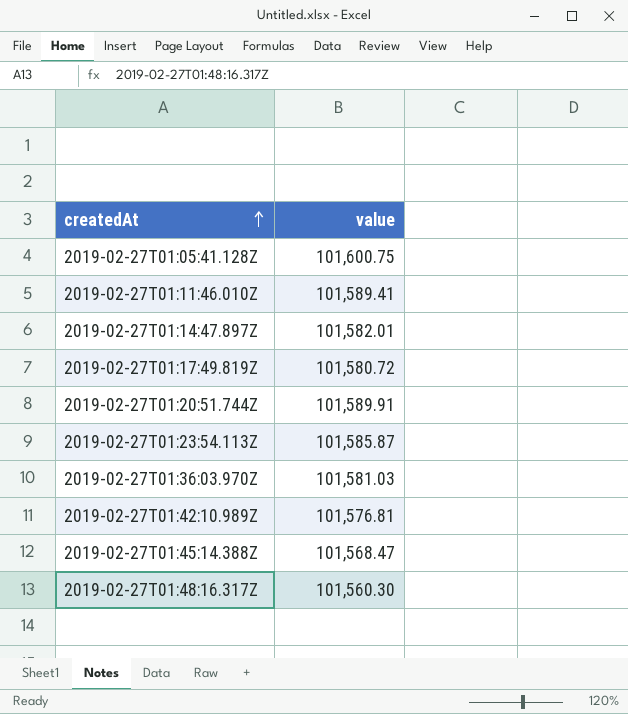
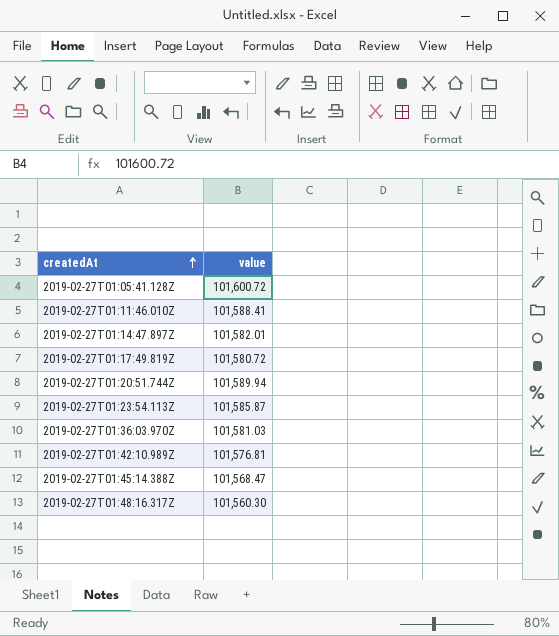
2019-02-27T01:05:41.128Z | value: 101,600.75 -> 101,600.72
2019-02-27T01:11:46.010Z | value: 101,589.41 -> 101,588.41
2019-02-27T01:20:51.744Z | value: 101,589.91 -> 101,589.94

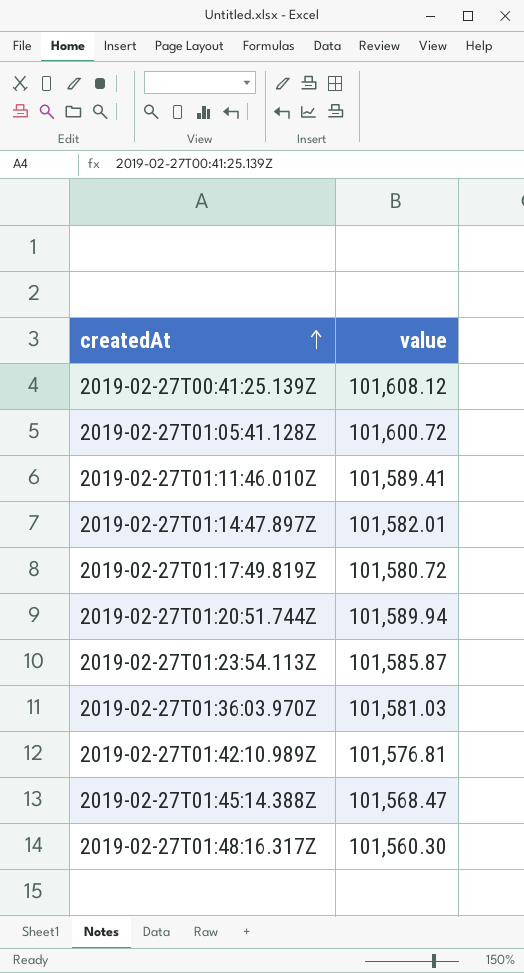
row 2019-02-27T00:41:25.139Z: none -> 101,608.12
2019-02-27T01:11:46.010Z | value: 101,588.41 -> 101,589.41

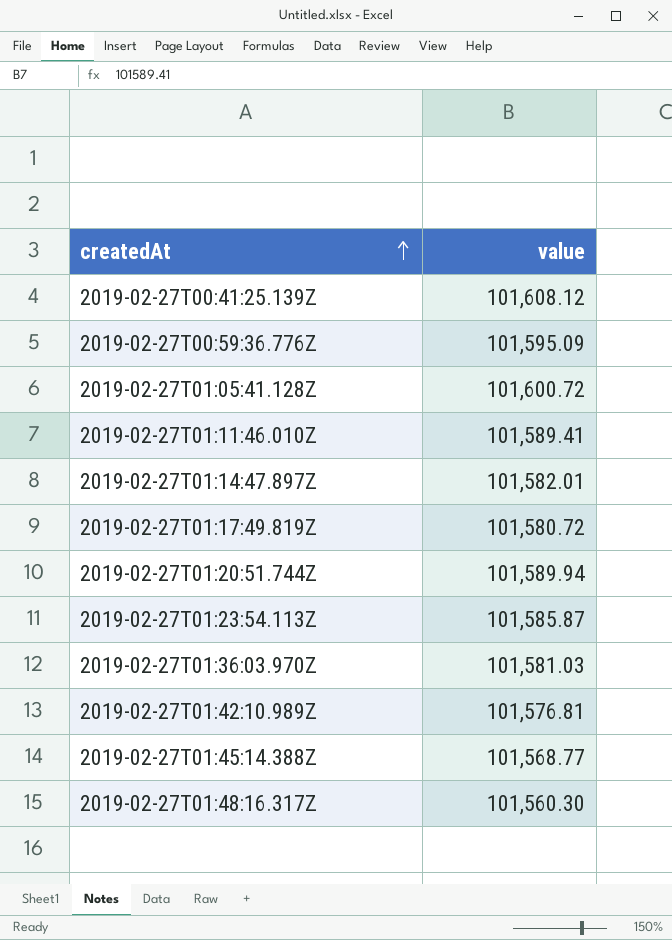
row 2019-02-27T00:59:36.776Z: none -> 101,595.09
2019-02-27T01:45:14.388Z | value: 101,568.47 -> 101,568.77

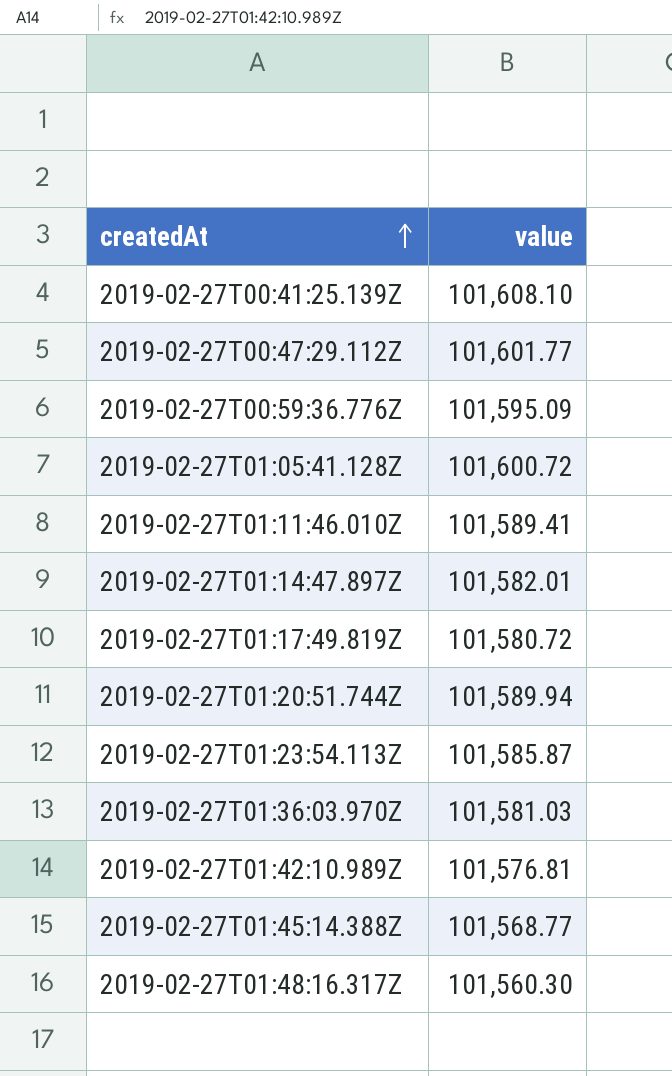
2019-02-27T00:41:25.139Z | value: 101,608.12 -> 101,608.10
row 2019-02-27T00:47:29.112Z: none -> 101,601.77

